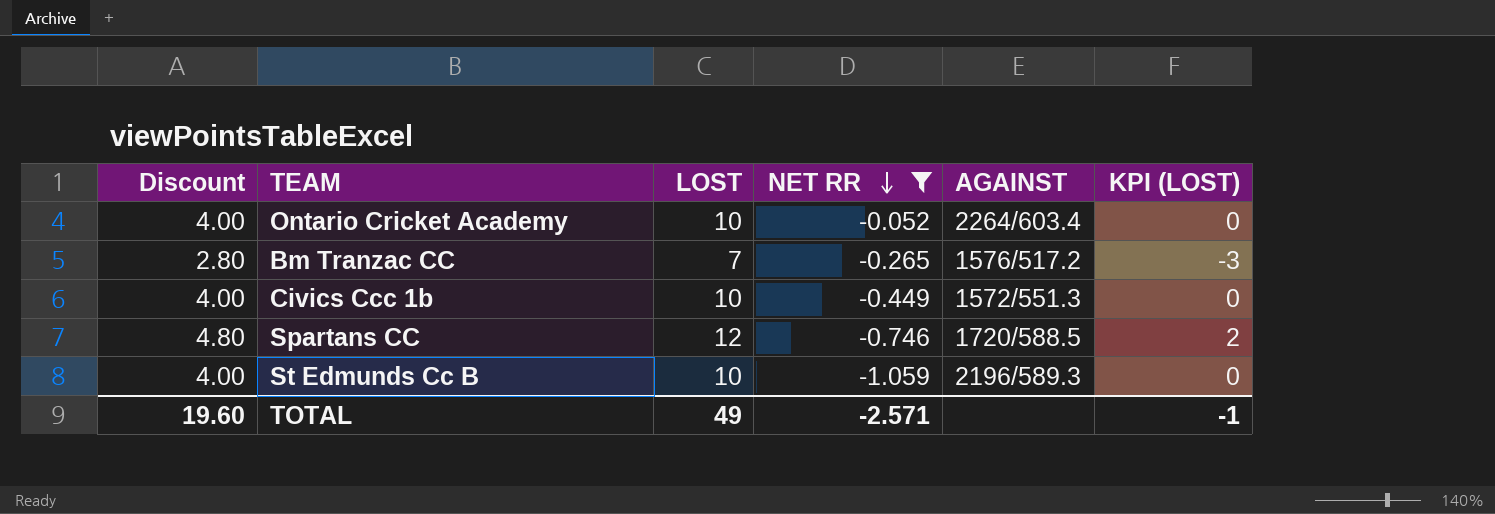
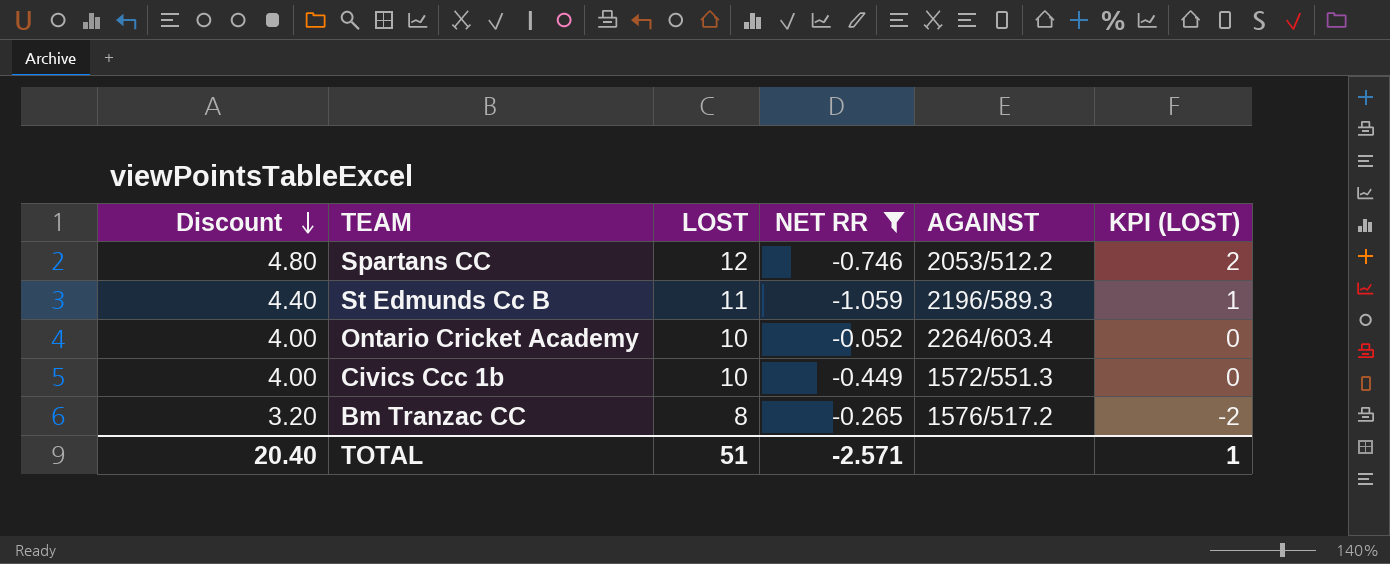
row order: NET RR descending -> Discount descending
Spartans CC | AGAINST: 1720/588.5 -> 2053/512.2
St Edmunds Cc B | Discount: 4.00 -> 4.40
St Edmunds Cc B | LOST: 10 -> 11
St Edmunds Cc B | KPI (LOST): 0 -> 1
Bm Tranzac CC | Discount: 2.80 -> 3.20
Bm Tranzac CC | LOST: 7 -> 8
Bm Tranzac CC | KPI (LOST): -3 -> -2
TOTAL | Discount: 19.60 -> 20.40
TOTAL | LOST: 49 -> 51
TOTAL | KPI (LOST): -1 -> 1

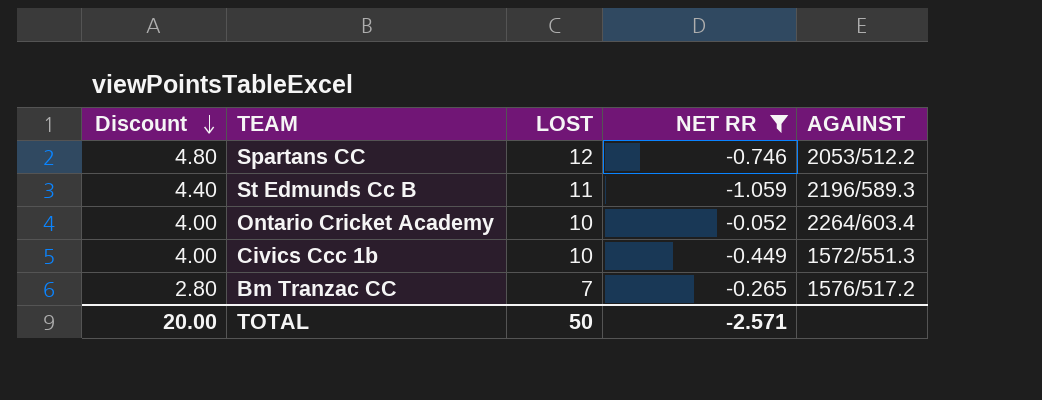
column KPI (LOST) | formula: [LOST] - 10 -> none
Bm Tranzac CC | Discount: 3.20 -> 2.80
Bm Tranzac CC | LOST: 8 -> 7
TOTAL | Discount: 20.40 -> 20.00
TOTAL | LOST: 51 -> 50

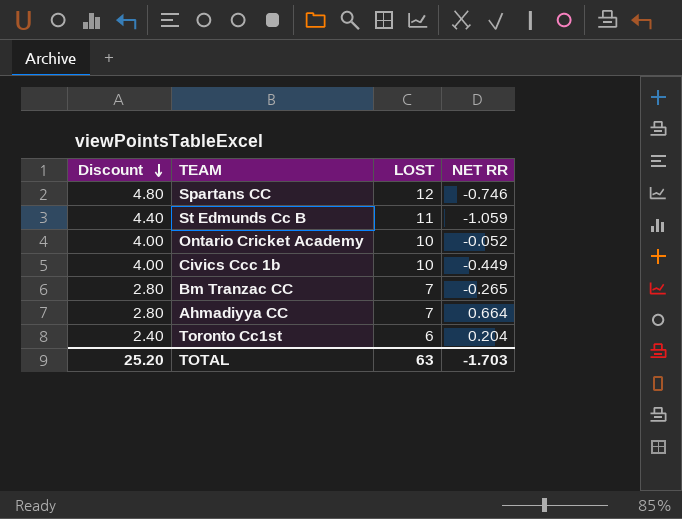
filter: NET RR <= -0.052 -> none
column AGAINST | position: 5 -> none
TOTAL | Discount: 20.00 -> 25.20
TOTAL | LOST: 50 -> 63
TOTAL | NET RR: -2.571 -> -1.703

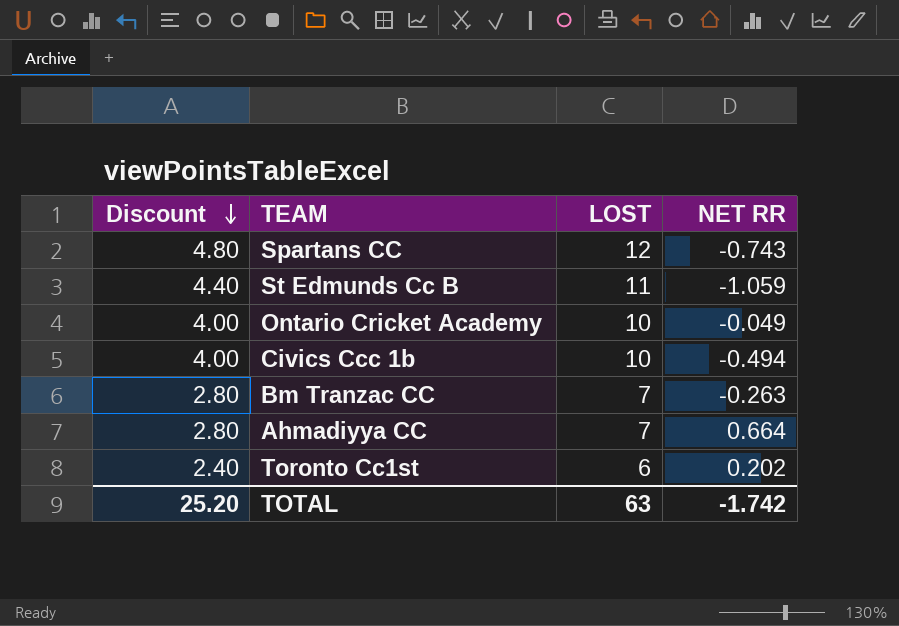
Spartans CC | NET RR: -0.746 -> -0.743
Ontario Cricket Academy | NET RR: -0.052 -> -0.049
Civics Ccc 1b | NET RR: -0.449 -> -0.494
Bm Tranzac CC | NET RR: -0.265 -> -0.263
Toronto Cc1st | NET RR: 0.204 -> 0.202
TOTAL | NET RR: -1.703 -> -1.742

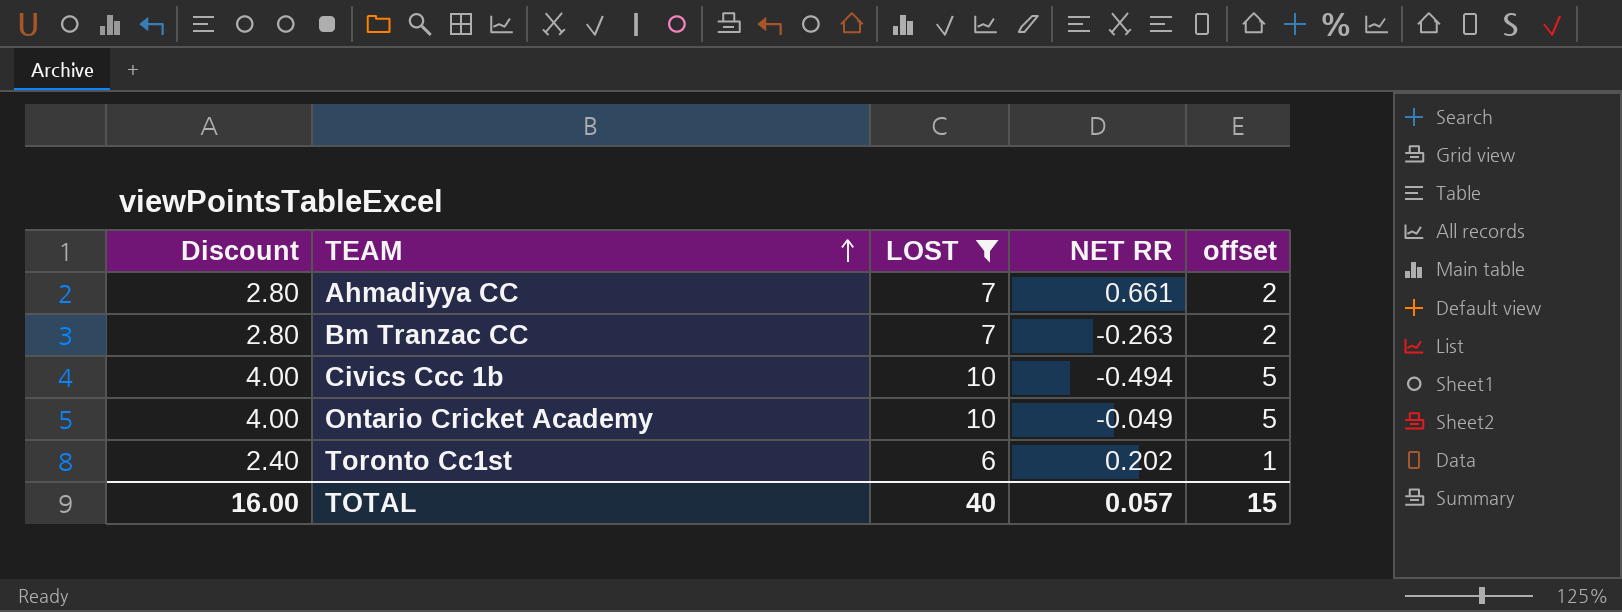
filter: none -> LOST <= 10
row order: Discount descending -> TEAM ascending
column offset | formula: none -> [LOST] - 5
Ahmadiyya CC | NET RR: 0.664 -> 0.661
TOTAL | Discount: 25.20 -> 16.00
TOTAL | LOST: 63 -> 40
TOTAL | NET RR: -1.742 -> 0.057

